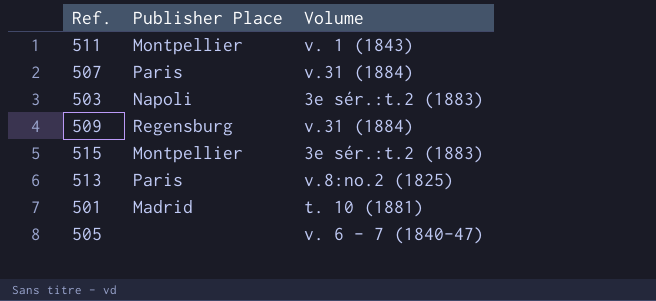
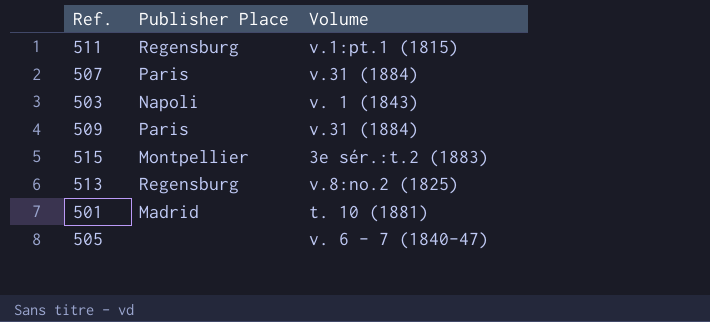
511 | Publisher Place: Montpellier -> Regensburg
511 | Volume: v. 1 (1843) -> v.1:pt.1 (1815)
503 | Volume: 3e sér.:t.2 (1883) -> v. 1 (1843)
509 | Publisher Place: Regensburg -> Paris
513 | Publisher Place: Paris -> Regensburg

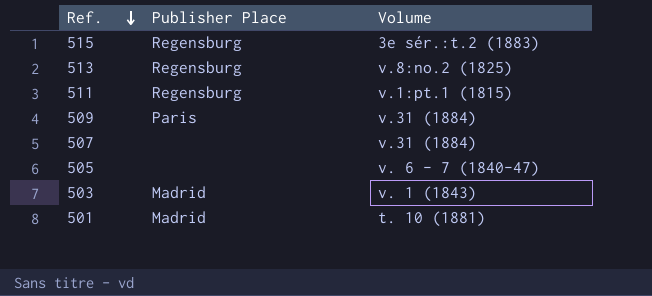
row order: none -> Ref. descending
515 | Publisher Place: Montpellier -> Regensburg
507 | Publisher Place: Paris -> none
503 | Publisher Place: Napoli -> Madrid

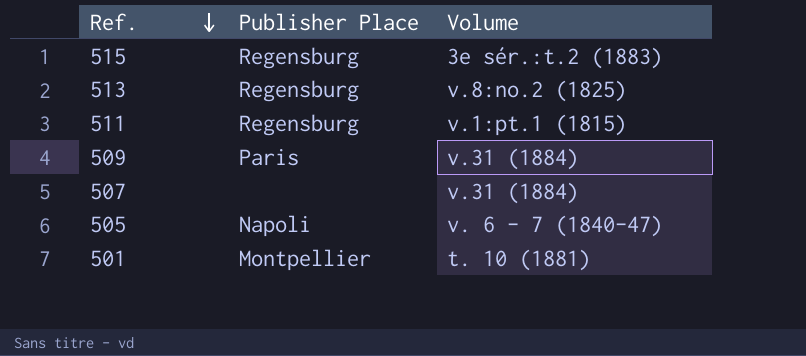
row 503: Madrid | v. 1 (1843) -> none
505 | Publisher Place: none -> Napoli
501 | Publisher Place: Madrid -> Montpellier

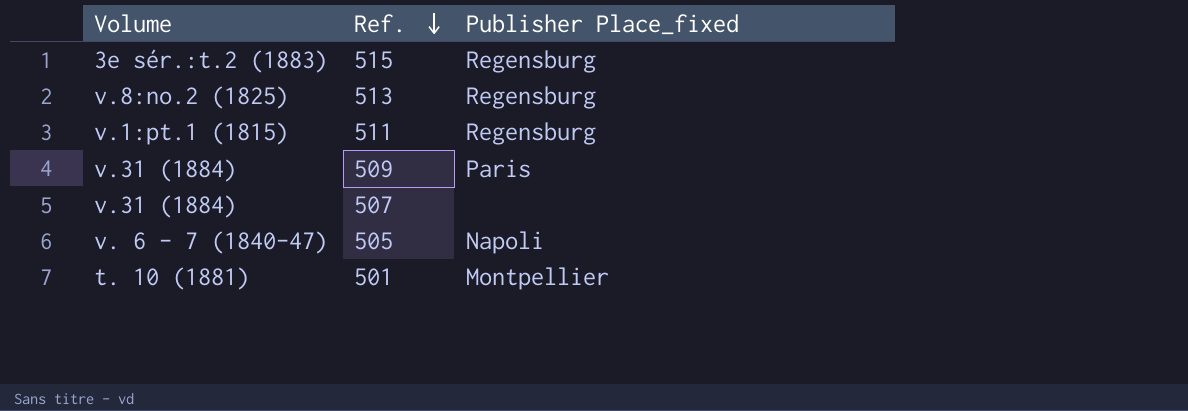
column Volume | position: 3 -> 1
column name: Publisher Place -> Publisher Place_fixed

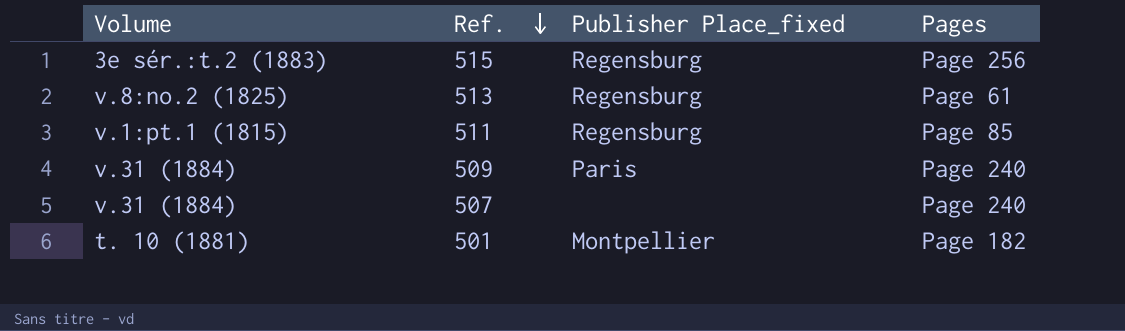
column Pages | position: none -> 4
row 505: v. 6 - 7 (1840-47) | Napoli -> none

